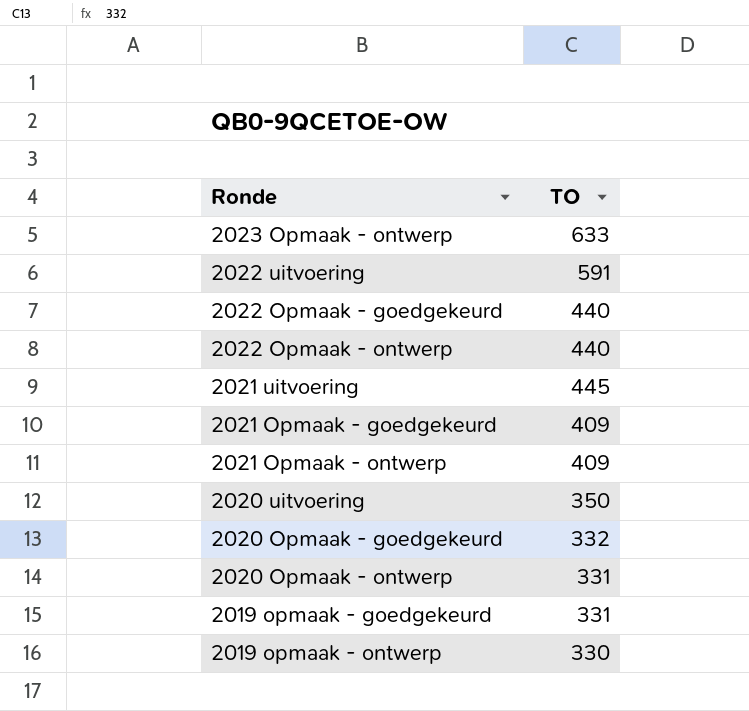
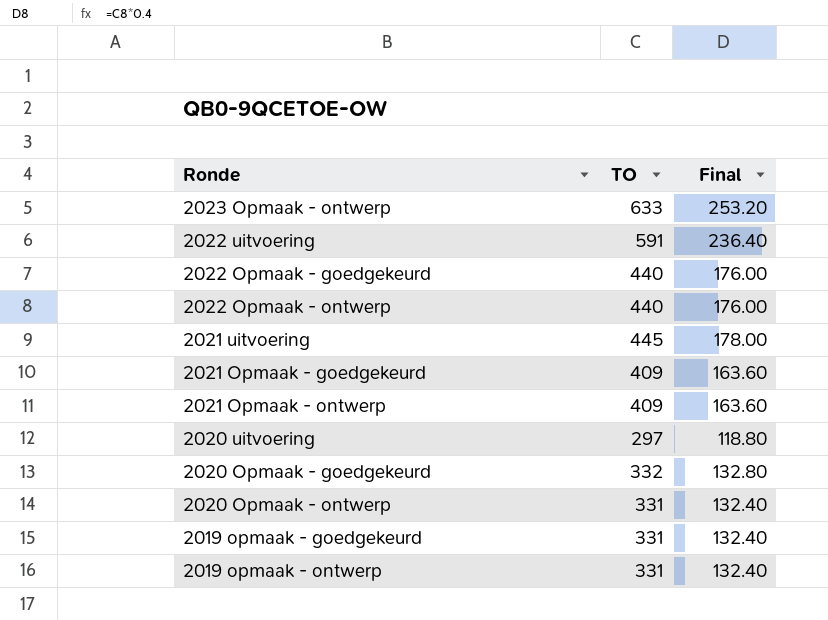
column Final | formula: none -> [TO] * 0.4
2020 uitvoering | TO: 350 -> 297
2019 opmaak - ontwerp | TO: 330 -> 331

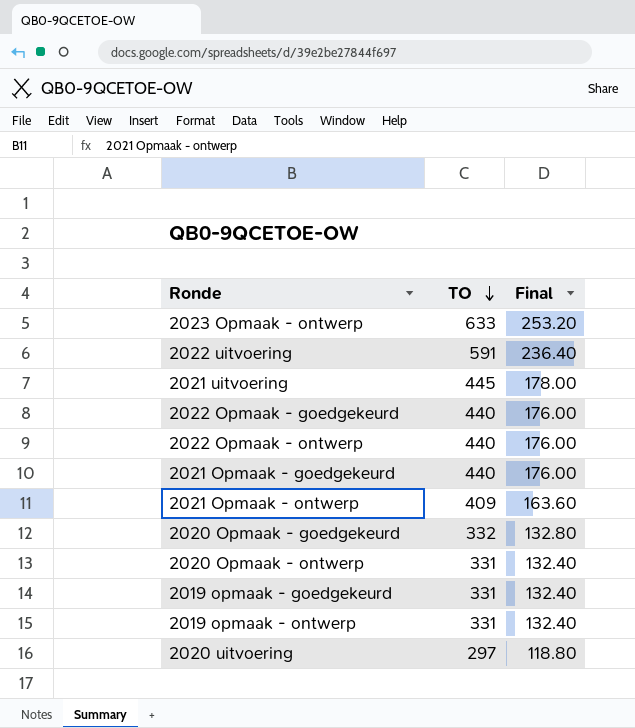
row order: none -> TO descending
2021 Opmaak - goedgekeurd | TO: 409 -> 440
2021 Opmaak - goedgekeurd | Final: 163.60 -> 176.00

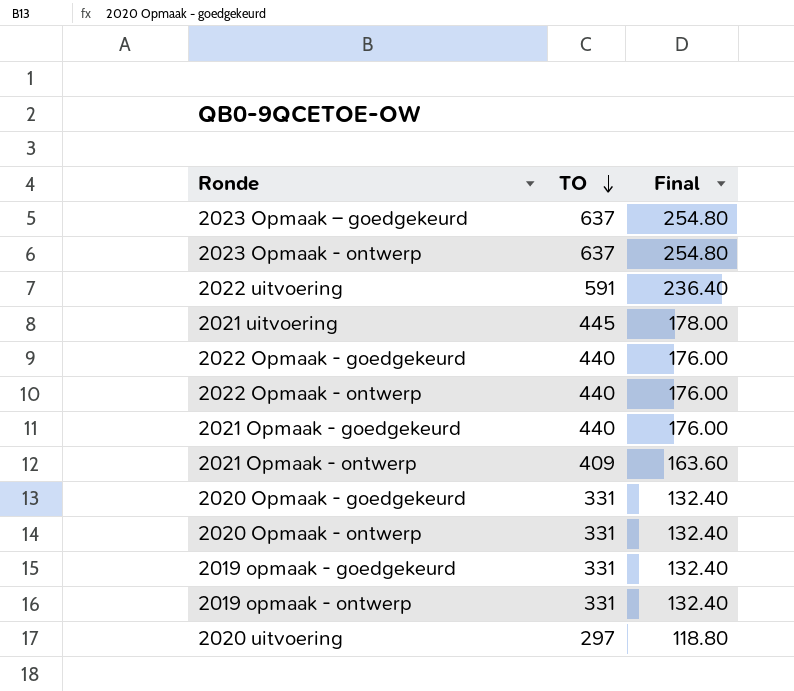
row 2023 Opmaak – goedgekeurd: none -> 637 | 254.80
2023 Opmaak - ontwerp | TO: 633 -> 637
2023 Opmaak - ontwerp | Final: 253.20 -> 254.80
2020 Opmaak - goedgekeurd | TO: 332 -> 331
2020 Opmaak - goedgekeurd | Final: 132.80 -> 132.40

